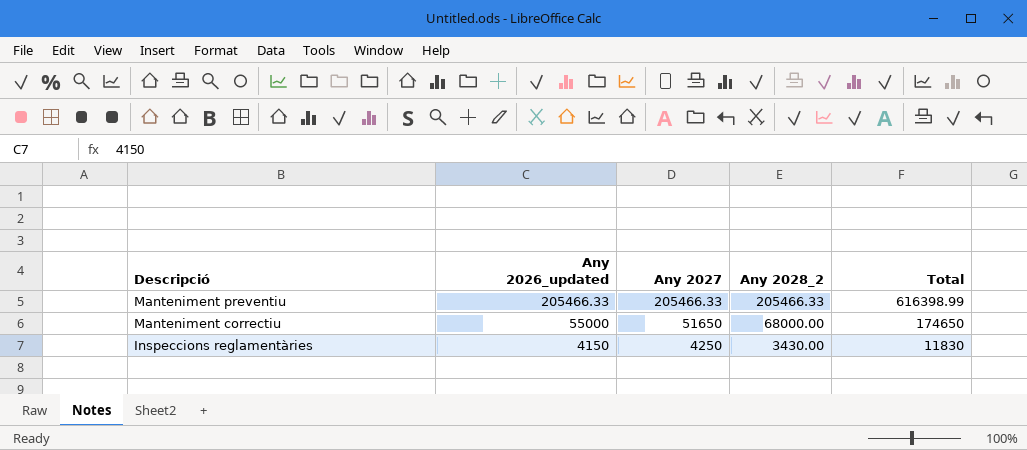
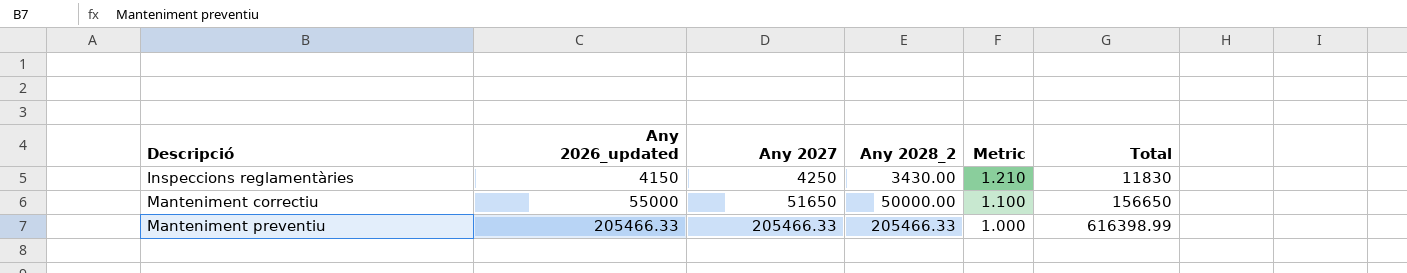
row order: Descripció descending -> Descripció ascending
column Metric | formula: none -> [Any 2026_updated] / [Any 2028_2]
Manteniment correctiu | Any 2028_2: 68000.00 -> 50000.00
Manteniment correctiu | Total: 174650 -> 156650

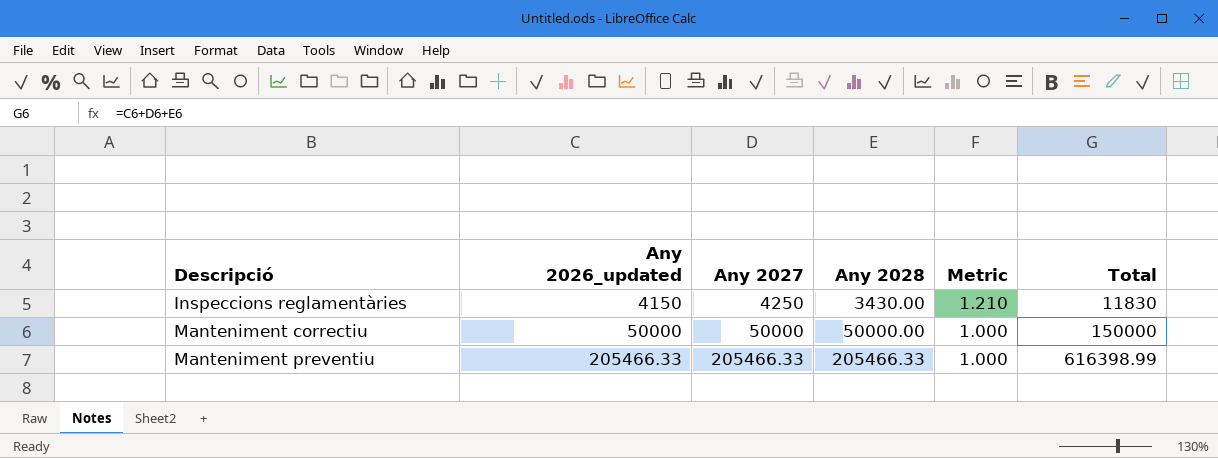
column name: Any 2028_2 -> Any 2028
Manteniment correctiu | Any 2026_updated: 55000 -> 50000
Manteniment correctiu | Any 2027: 51650 -> 50000
Manteniment correctiu | Metric: 1.100 -> 1.000
Manteniment correctiu | Total: 156650 -> 150000

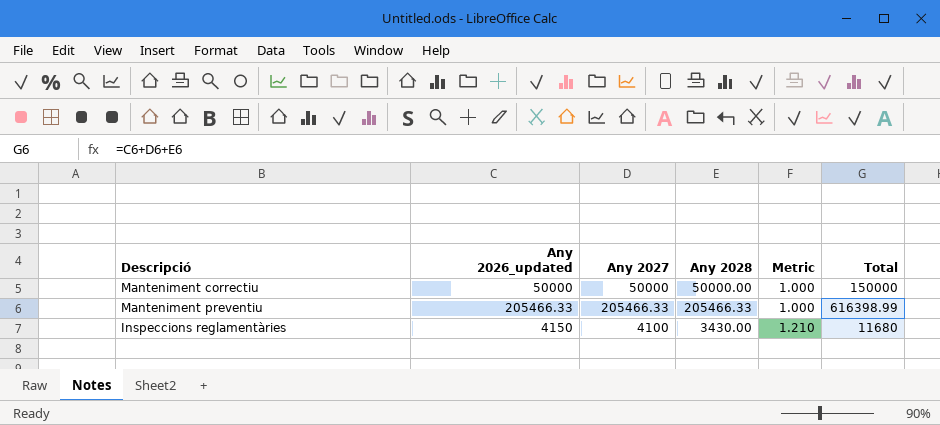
row order: Descripció ascending -> Metric ascending
Inspeccions reglamentàries | Any 2027: 4250 -> 4100
Inspeccions reglamentàries | Total: 11830 -> 11680

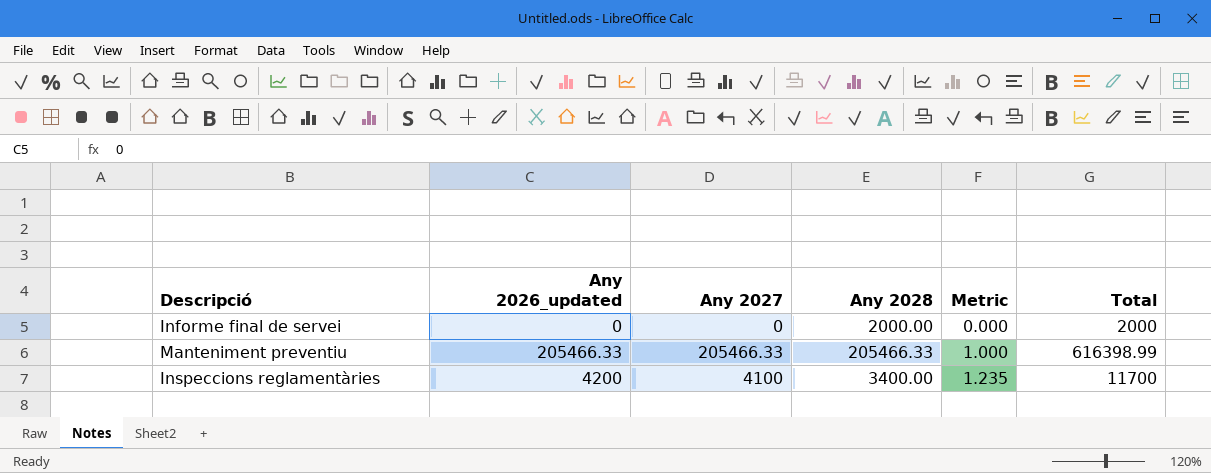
row Manteniment correctiu: 50000 | 50000 | 50000.00 | 1.000 | 150000 -> none
row Informe final de servei: none -> 0 | 0 | 2000.00 | 0.000 | 2000
Inspeccions reglamentàries | Any 2026_updated: 4150 -> 4200
Inspeccions reglamentàries | Any 2028: 3430.00 -> 3400.00
Inspeccions reglamentàries | Metric: 1.210 -> 1.235
Inspeccions reglamentàries | Total: 11680 -> 11700

